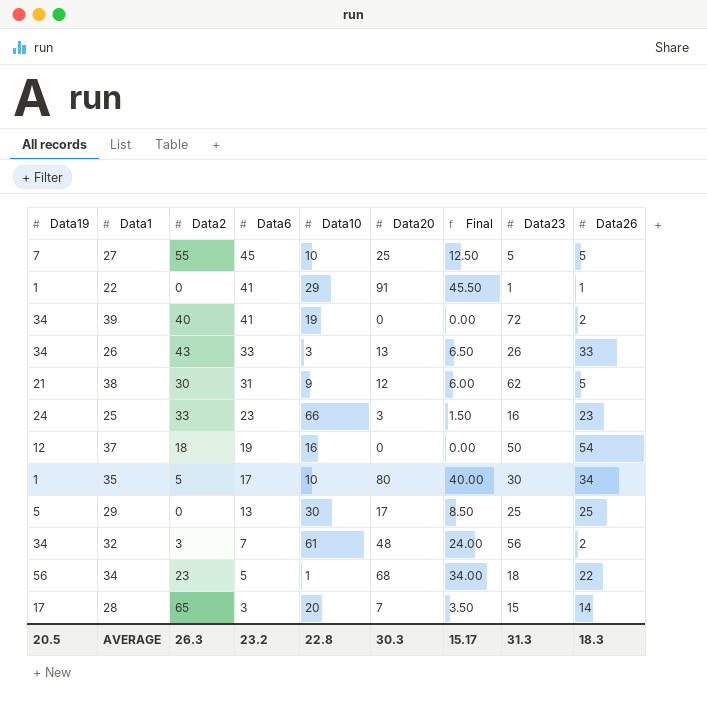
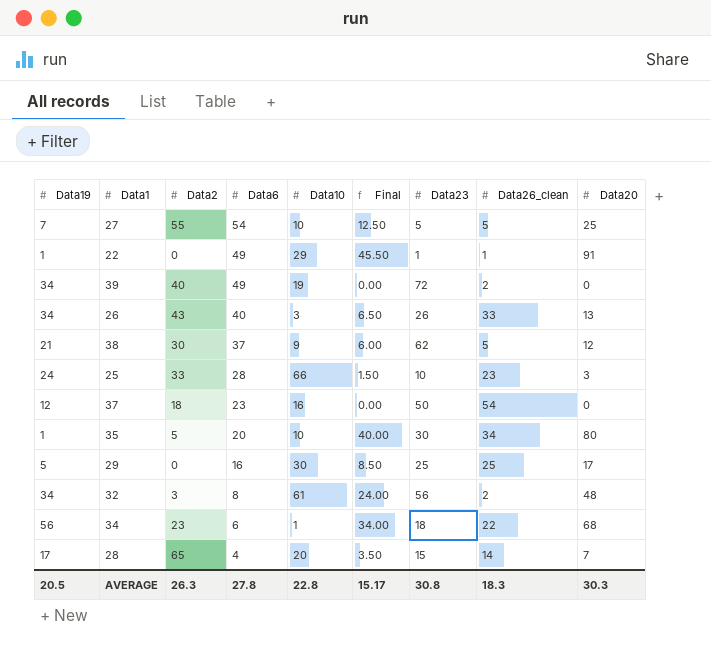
column name: Data26 -> Data26_clean
column Data20 | position: 6 -> 9
27 | Data6: 45 -> 54
22 | Data6: 41 -> 49
39 | Data6: 41 -> 49
26 | Data6: 33 -> 40
38 | Data6: 31 -> 37
25 | Data6: 23 -> 28
25 | Data23: 16 -> 10
37 | Data6: 19 -> 23
35 | Data6: 17 -> 20
29 | Data6: 13 -> 16
32 | Data6: 7 -> 8
34 | Data6: 5 -> 6
28 | Data6: 3 -> 4
AVERAGE | Data6: 23.2 -> 27.8
AVERAGE | Data23: 31.3 -> 30.8

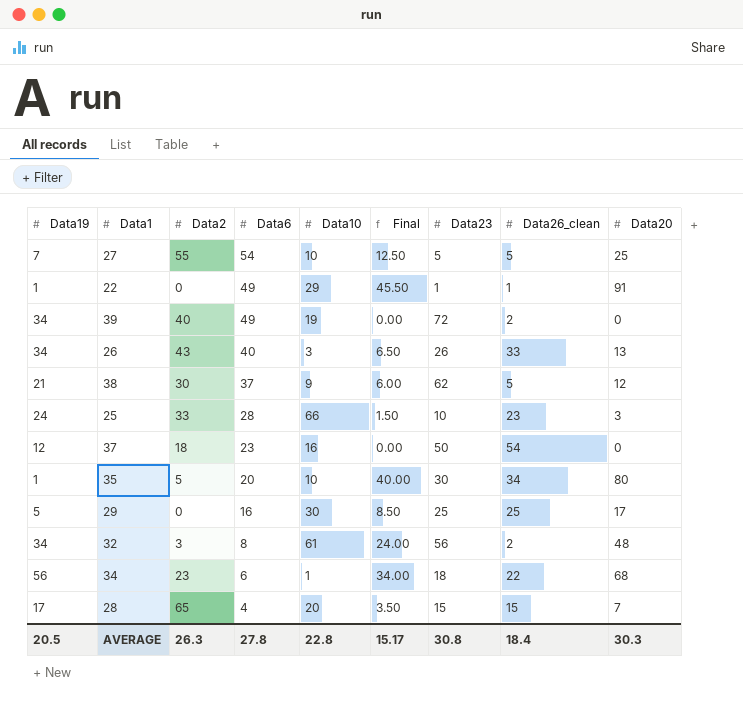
28 | Data26_clean: 14 -> 15
AVERAGE | Data26_clean: 18.3 -> 18.4

